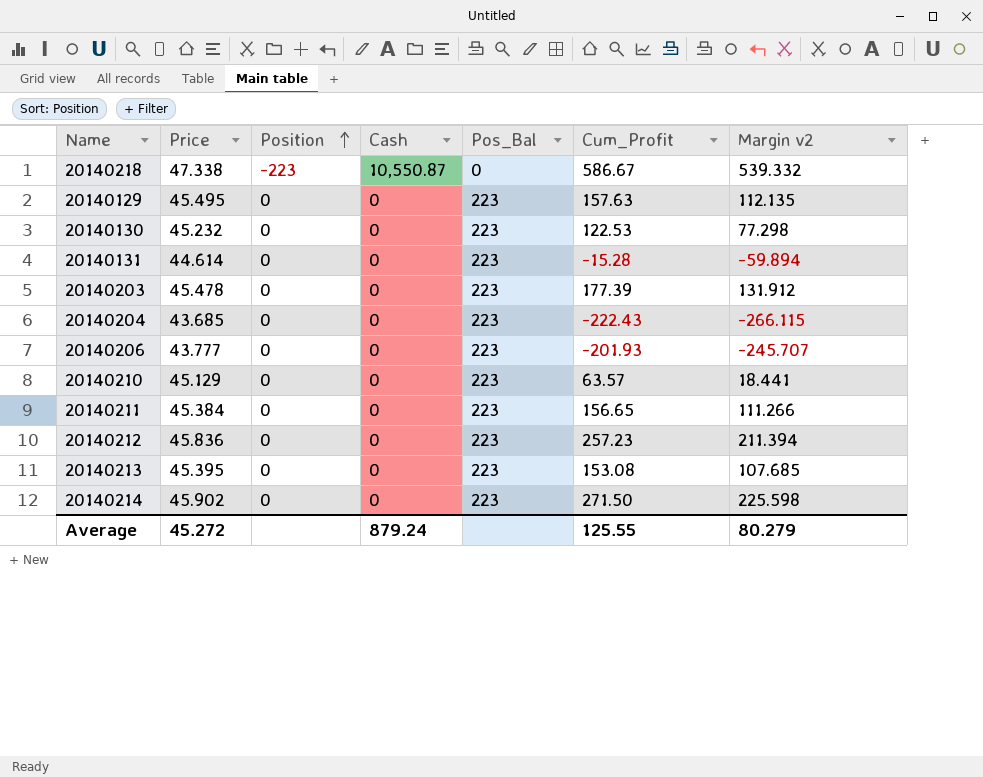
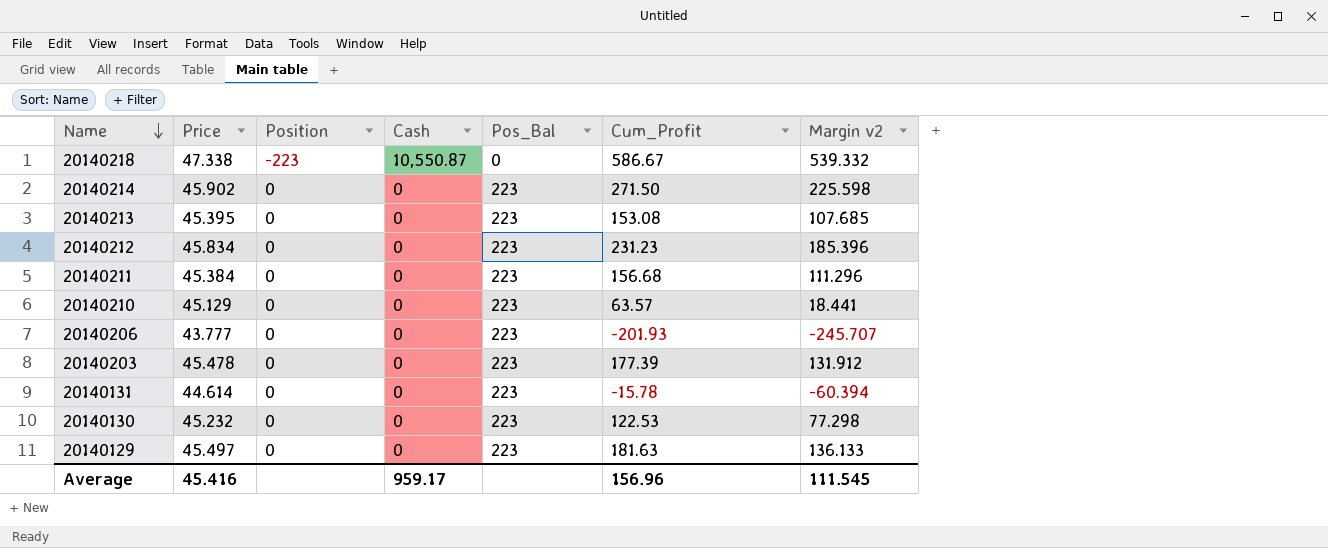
row order: Position ascending -> Name descending
row 20140204: 43.685 | 0 | 0 | 223 | -222.43 | -266.115 -> none
20140212 | Price: 45.836 -> 45.834
20140212 | Cum_Profit: 257.23 -> 231.23
20140212 | Margin v2: 211.394 -> 185.396
20140211 | Cum_Profit: 156.65 -> 156.68
20140211 | Margin v2: 111.266 -> 111.296
20140131 | Cum_Profit: -15.28 -> -15.78
20140131 | Margin v2: -59.894 -> -60.394
20140129 | Price: 45.495 -> 45.497
20140129 | Cum_Profit: 157.63 -> 181.63
20140129 | Margin v2: 112.135 -> 136.133
Average | Price: 45.272 -> 45.416
Average | Cash: 879.24 -> 959.17
Average | Cum_Profit: 125.55 -> 156.96
Average | Margin v2: 80.279 -> 111.545

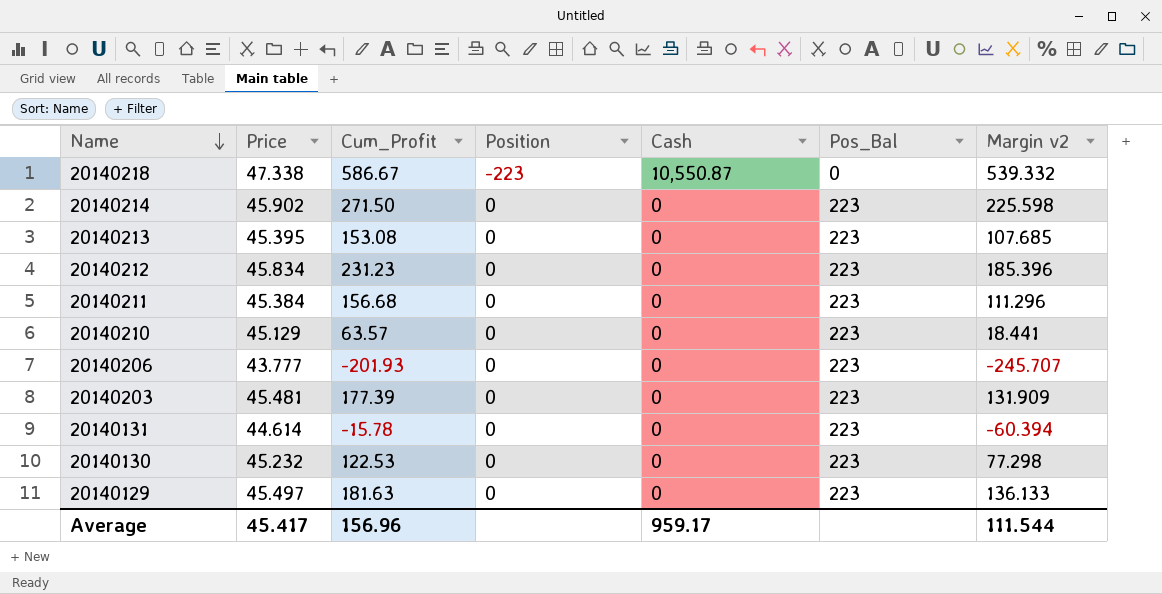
column Cum_Profit | position: 6 -> 3
20140203 | Price: 45.478 -> 45.481
20140203 | Margin v2: 131.912 -> 131.909
Average | Price: 45.416 -> 45.417
Average | Margin v2: 111.545 -> 111.544

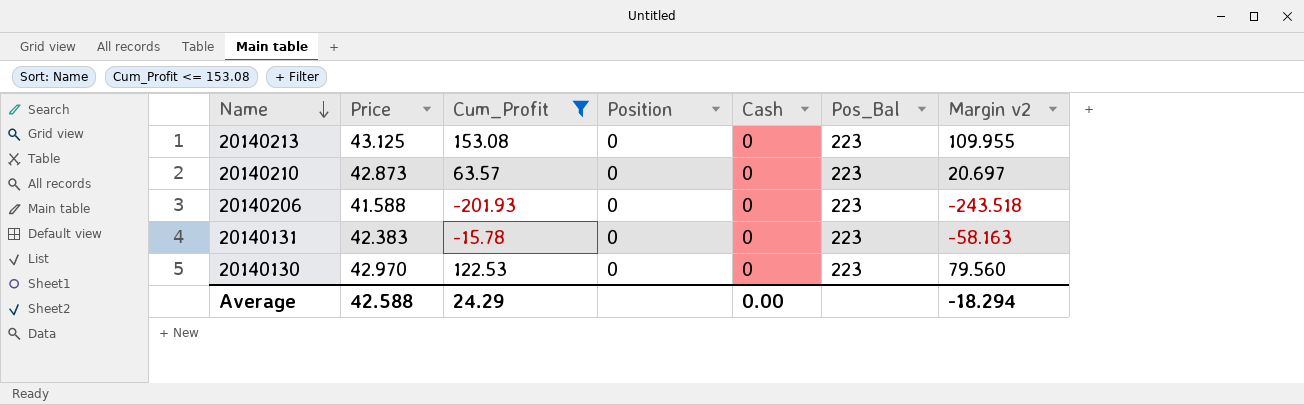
filter: none -> Cum_Profit <= 153.08
20140213 | Price: 45.395 -> 43.125
20140213 | Margin v2: 107.685 -> 109.955
20140210 | Price: 45.129 -> 42.873
20140210 | Margin v2: 18.441 -> 20.697
20140206 | Price: 43.777 -> 41.588
20140206 | Margin v2: -245.707 -> -243.518
20140131 | Price: 44.614 -> 42.383
20140131 | Margin v2: -60.394 -> -58.163
20140130 | Price: 45.232 -> 42.970
20140130 | Margin v2: 77.298 -> 79.560
Average | Price: 45.417 -> 42.588
Average | Cum_Profit: 156.96 -> 24.29
Average | Cash: 959.17 -> 0.00
Average | Margin v2: 111.544 -> -18.294

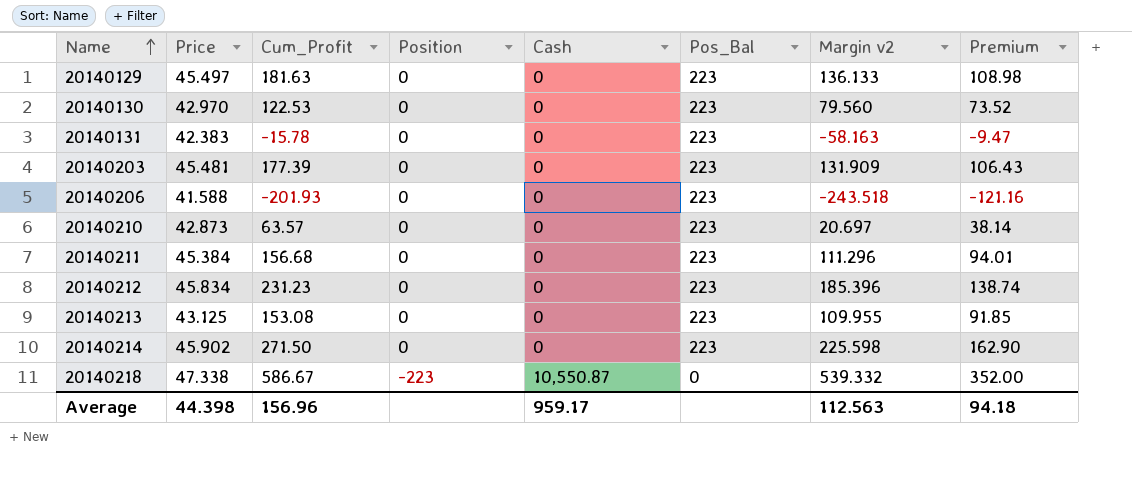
filter: Cum_Profit <= 153.08 -> none
row order: Name descending -> Name ascending
column Premium | formula: none -> [Cum_Profit] * 0.6
Average | Price: 42.588 -> 44.398
Average | Cum_Profit: 24.29 -> 156.96
Average | Cash: 0.00 -> 959.17
Average | Margin v2: -18.294 -> 112.563

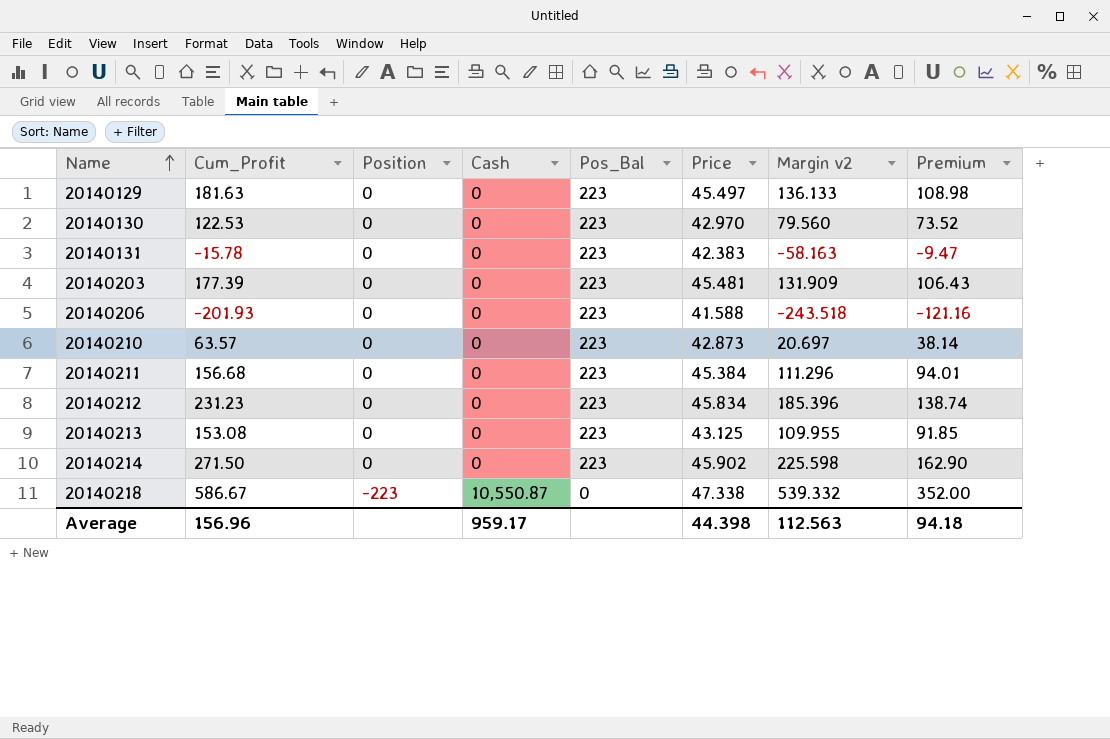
column Price | position: 2 -> 6

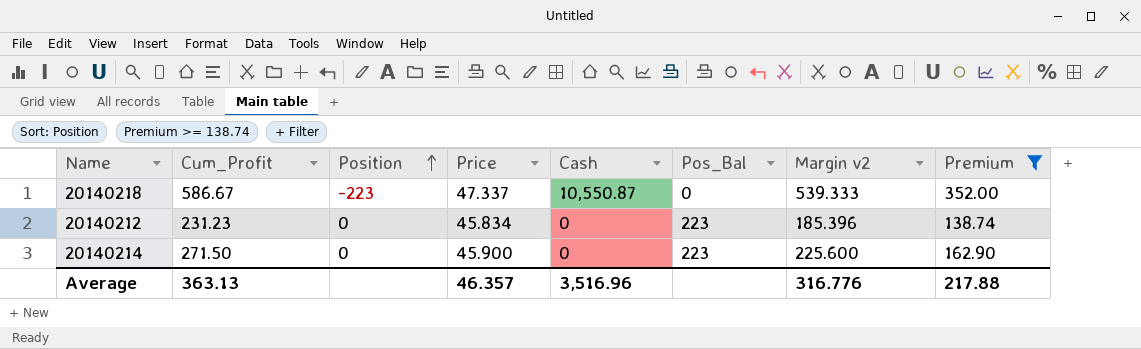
filter: none -> Premium >= 138.74
row order: Name ascending -> Position ascending
column Price | position: 6 -> 4
20140218 | Price: 47.338 -> 47.337
20140218 | Margin v2: 539.332 -> 539.333
20140214 | Price: 45.902 -> 45.900
20140214 | Margin v2: 225.598 -> 225.600
Average | Cum_Profit: 156.96 -> 363.13
Average | Price: 44.398 -> 46.357
Average | Cash: 959.17 -> 3,516.96
Average | Margin v2: 112.563 -> 316.776
Average | Premium: 94.18 -> 217.88

